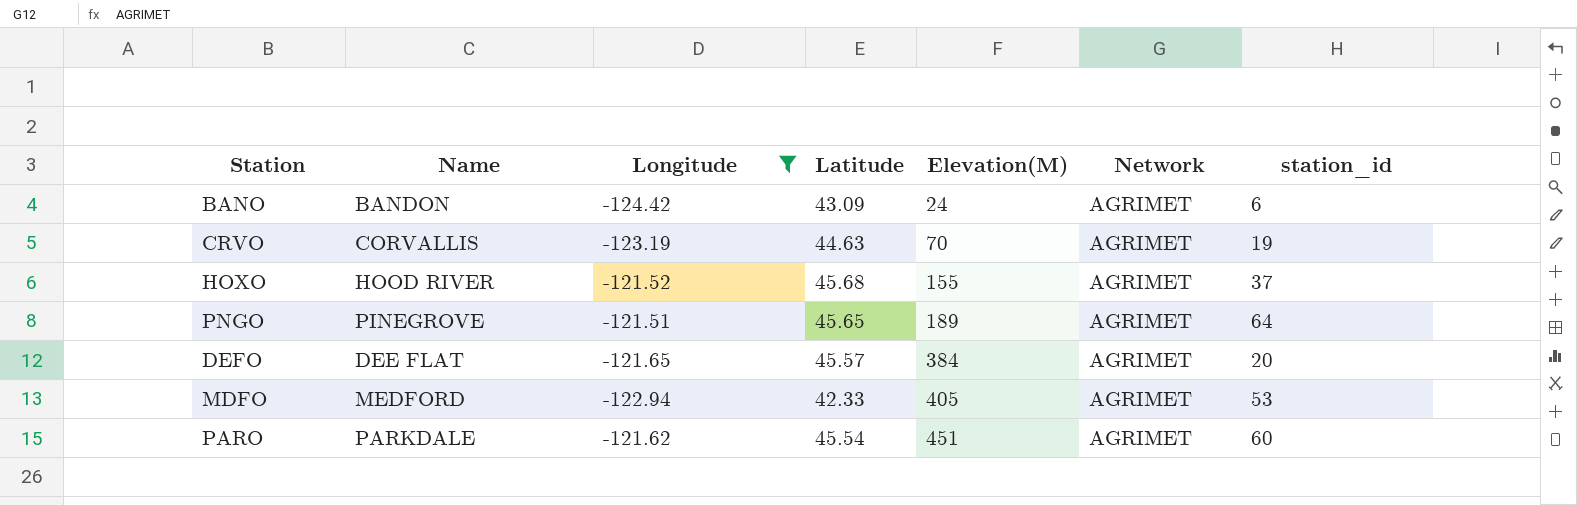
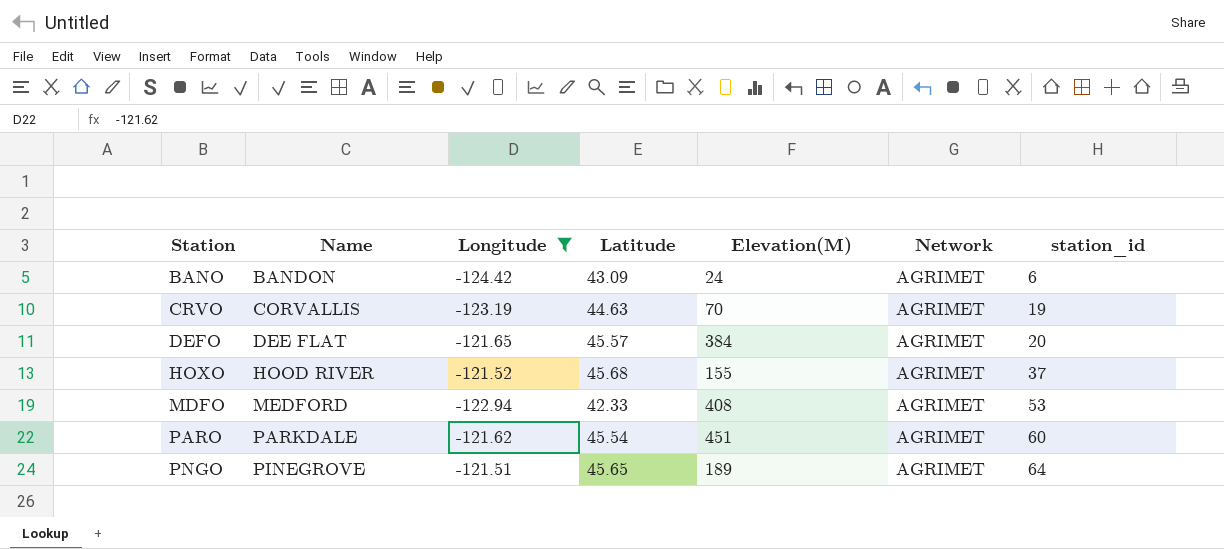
row order: Elevation(M) ascending -> Station ascending
MDFO | Elevation(M): 405 -> 408

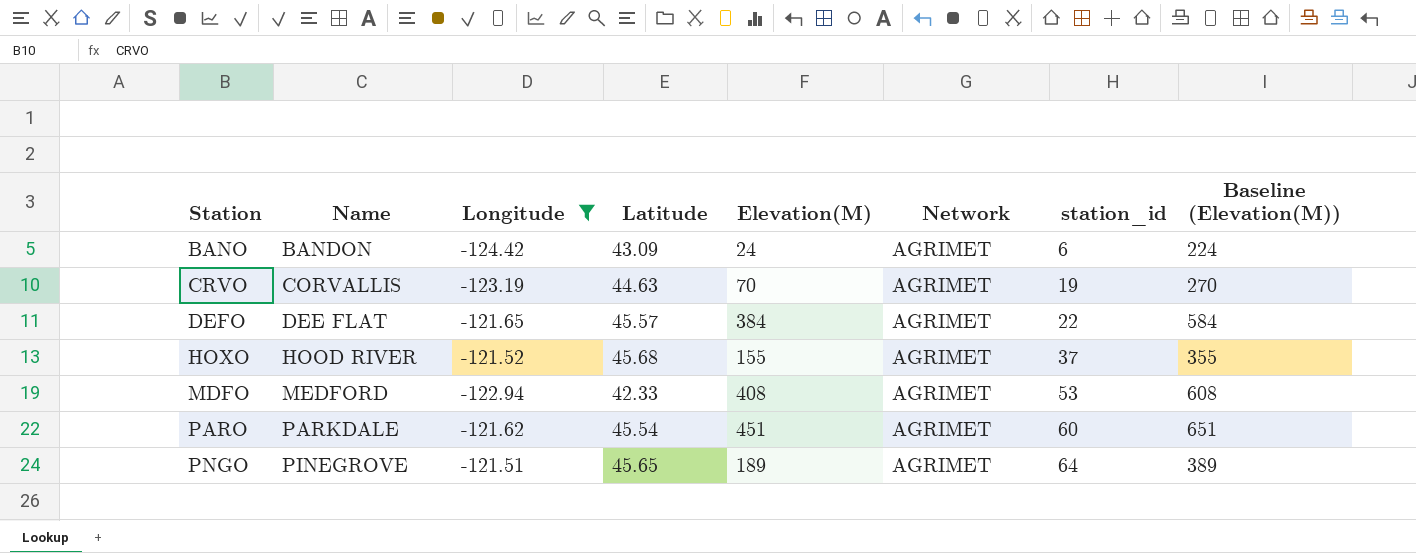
column Baseline (Elevation(M)) | formula: none -> [Elevation(M)] + 200
DEFO | station_id: 20 -> 22

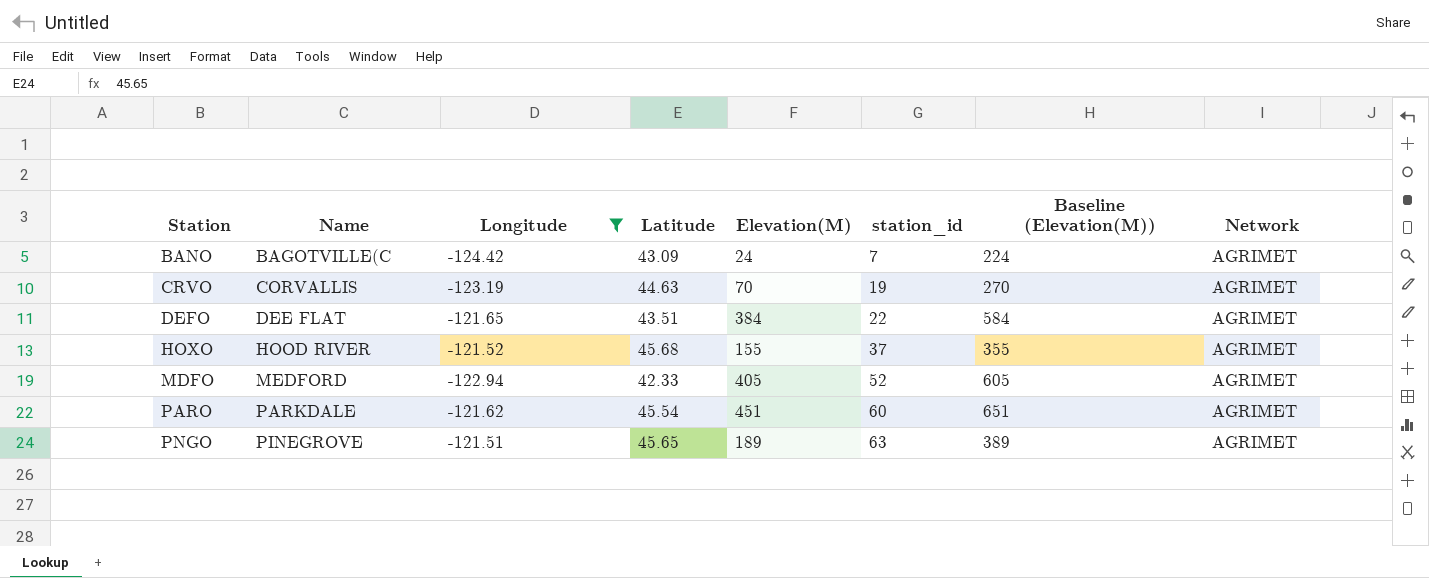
column Network | position: 6 -> 8
BANO | Name: BANDON -> BAGOTVILLE(C
BANO | station_id: 6 -> 7
DEFO | Latitude: 45.57 -> 43.51
MDFO | Elevation(M): 408 -> 405
MDFO | station_id: 53 -> 52
MDFO | Baseline (Elevation(M)): 608 -> 605
PNGO | station_id: 64 -> 63

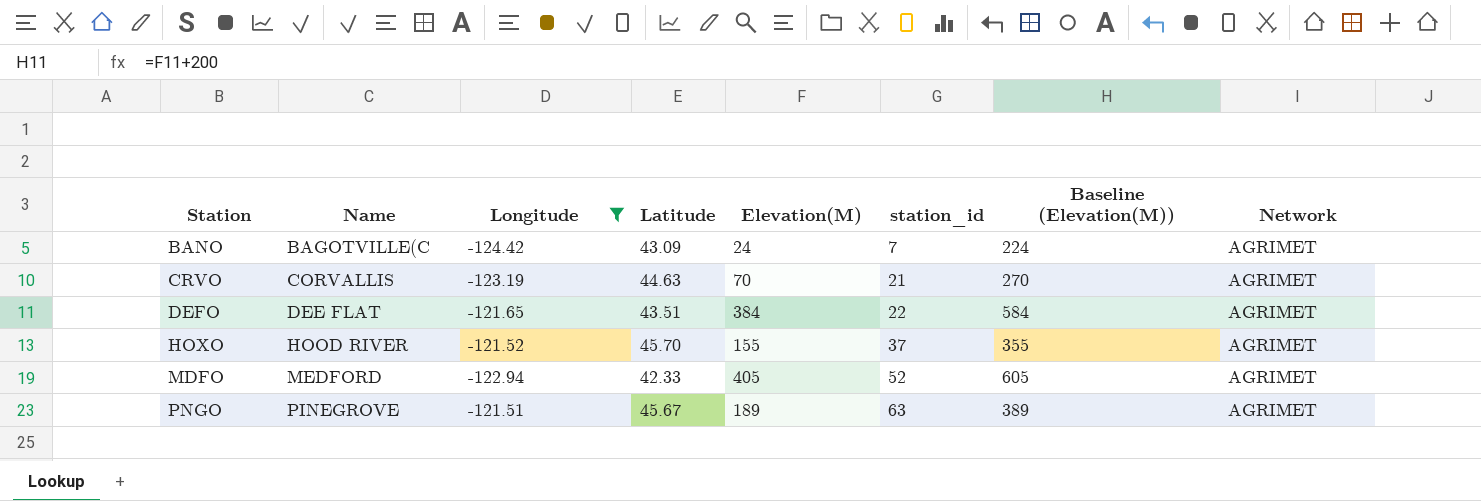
row PARO: PARKDALE | -121.62 | 45.54 | 451 | 60 | 651 | AGRIMET -> none
CRVO | station_id: 19 -> 21
HOXO | Latitude: 45.68 -> 45.70
PNGO | Latitude: 45.65 -> 45.67

